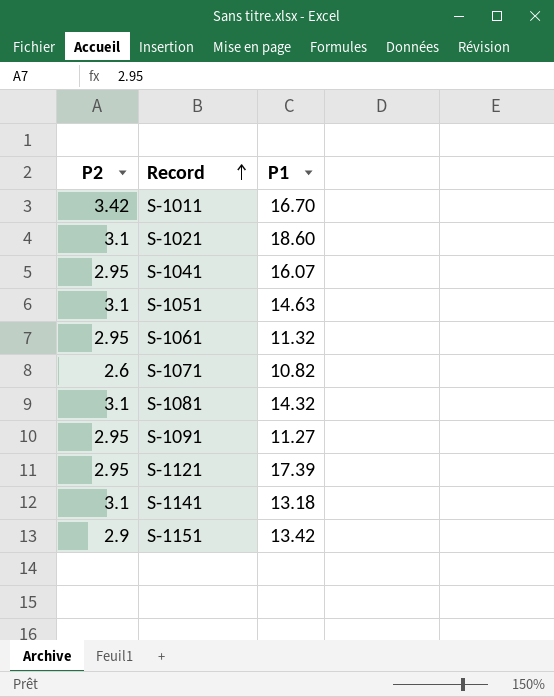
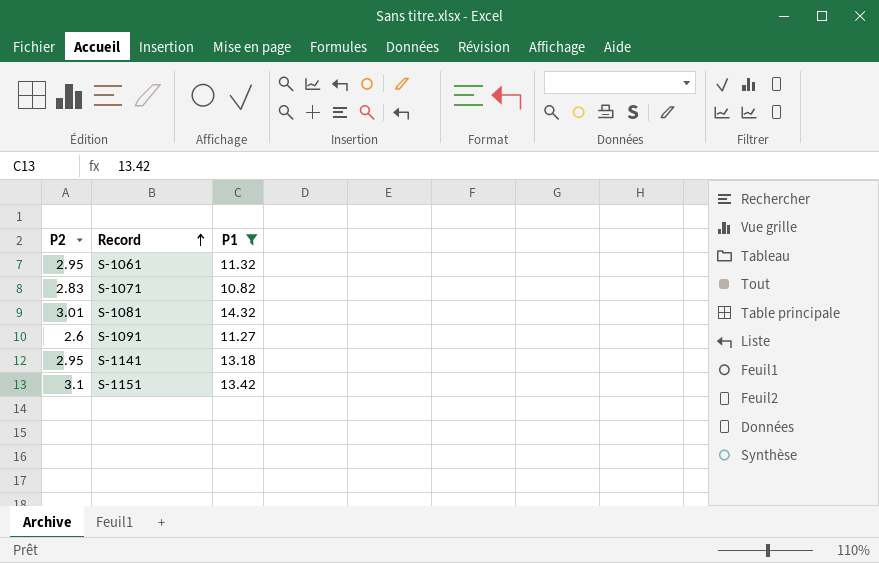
filter: none -> P1 <= 14.32
S-1071 | P2: 2.6 -> 2.83
S-1081 | P2: 3.1 -> 3.01
S-1091 | P2: 2.95 -> 2.6
S-1141 | P2: 3.1 -> 2.95
S-1151 | P2: 2.9 -> 3.1

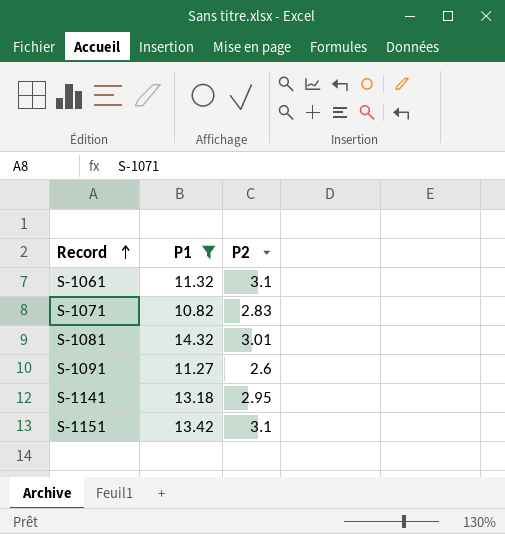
column P2 | position: 1 -> 3
S-1061 | P2: 2.95 -> 3.1

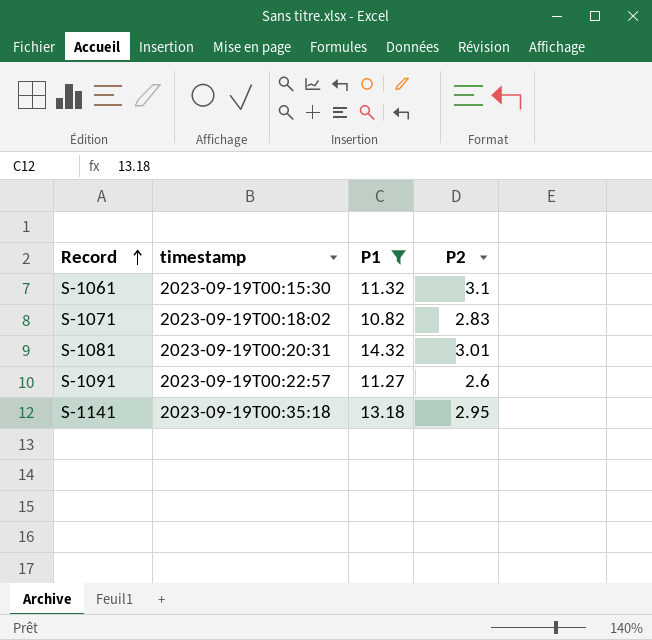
column timestamp | position: none -> 2
row S-1151: 13.42 | 3.1 -> none

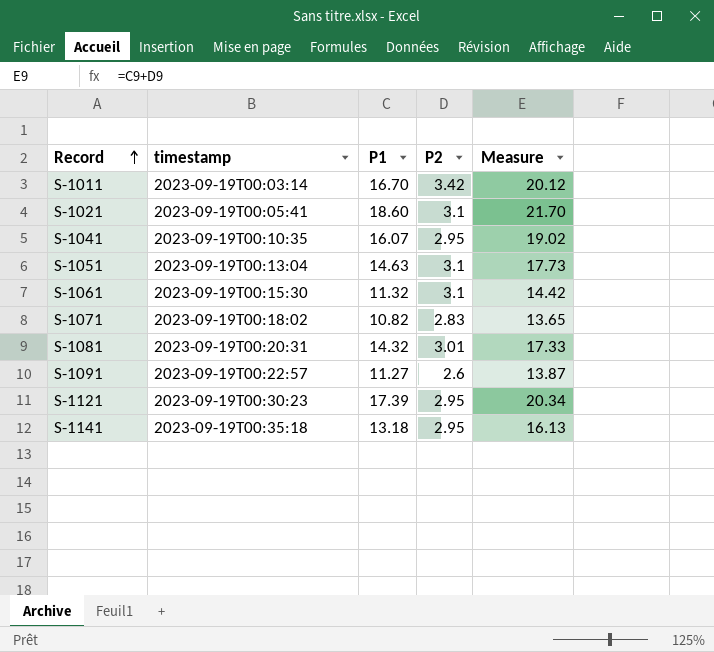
filter: P1 <= 14.32 -> none
column Measure | formula: none -> [P1] + [P2]

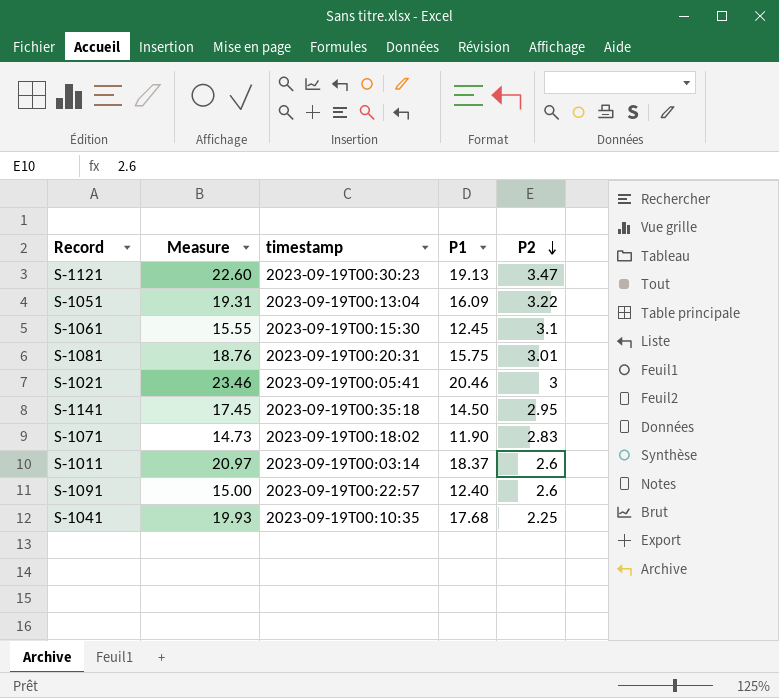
row order: Record ascending -> P2 descending
column Measure | position: 5 -> 2
S-1121 | Measure: 20.34 -> 22.60
S-1121 | P1: 17.39 -> 19.13
S-1121 | P2: 2.95 -> 3.47
S-1051 | Measure: 17.73 -> 19.31
S-1051 | P1: 14.63 -> 16.09
S-1051 | P2: 3.1 -> 3.22
S-1061 | Measure: 14.42 -> 15.55
S-1061 | P1: 11.32 -> 12.45
S-1081 | Measure: 17.33 -> 18.76
S-1081 | P1: 14.32 -> 15.75
S-1021 | Measure: 21.70 -> 23.46
S-1021 | P1: 18.60 -> 20.46
S-1021 | P2: 3.1 -> 3
S-1141 | Measure: 16.13 -> 17.45
S-1141 | P1: 13.18 -> 14.50
S-1071 | Measure: 13.65 -> 14.73
S-1071 | P1: 10.82 -> 11.90
S-1011 | Measure: 20.12 -> 20.97
S-1011 | P1: 16.70 -> 18.37
S-1011 | P2: 3.42 -> 2.6
S-1091 | Measure: 13.87 -> 15.00
S-1091 | P1: 11.27 -> 12.40
S-1041 | Measure: 19.02 -> 19.93
S-1041 | P1: 16.07 -> 17.68
S-1041 | P2: 2.95 -> 2.25

